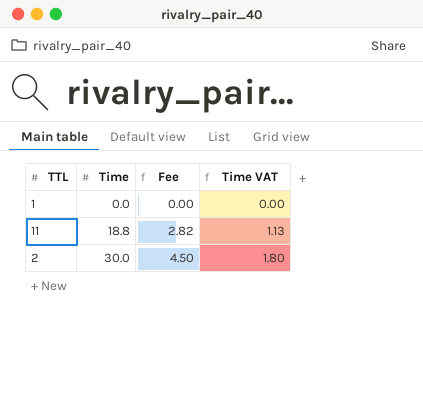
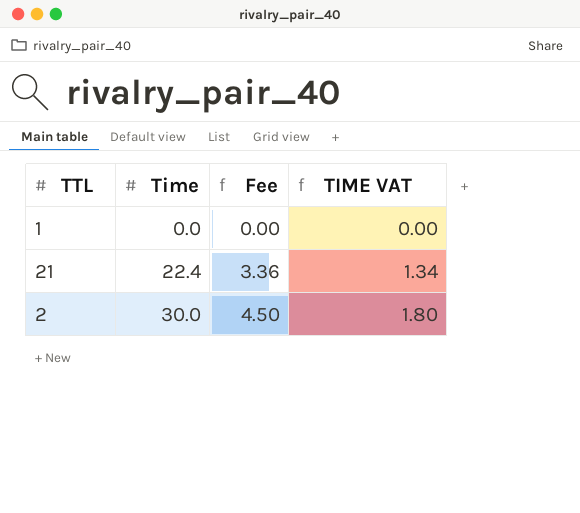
column name: Time VAT -> TIME VAT
row 11: 18.8 | 2.82 | 1.13 -> none
row 21: none -> 22.4 | 3.36 | 1.34

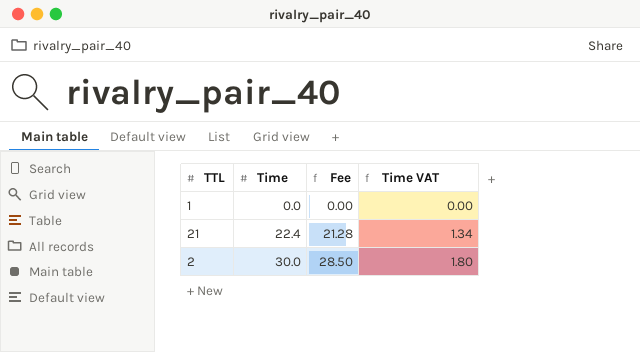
column Fee | formula: [Time] * 0.15 -> [Time] * 0.95
column name: TIME VAT -> Time VAT

